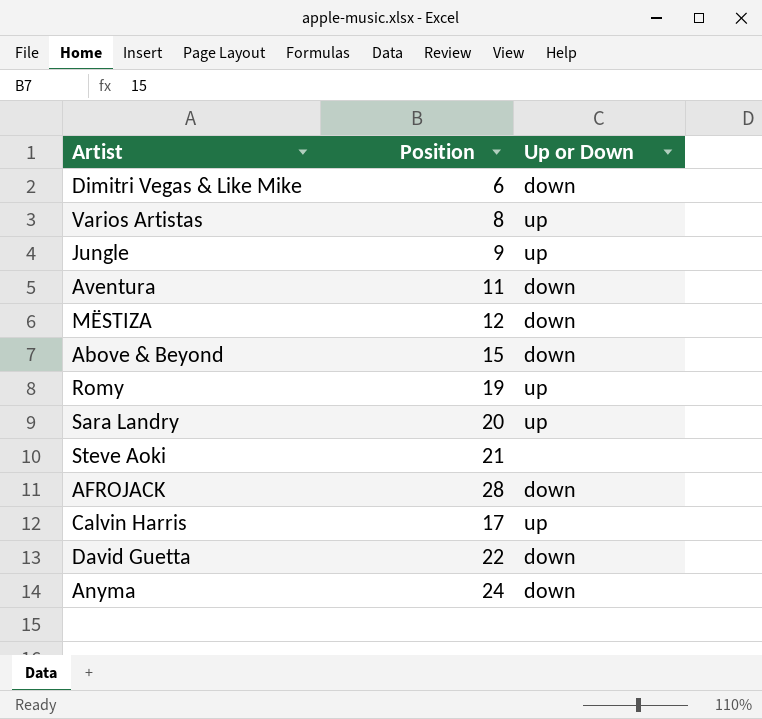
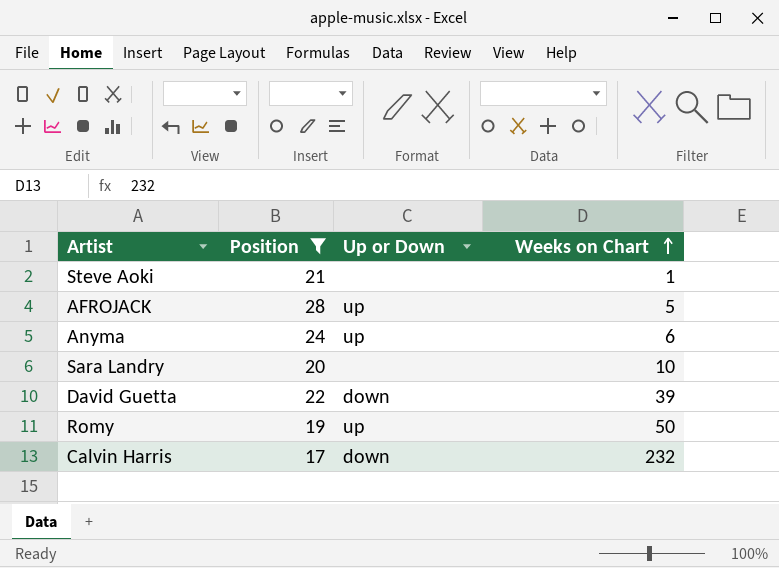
filter: none -> Position >= 17
row order: none -> Weeks on Chart ascending
column Weeks on Chart | position: none -> 4
AFROJACK | Up or Down: down -> up
Anyma | Up or Down: down -> up
Sara Landry | Up or Down: up -> none
Calvin Harris | Up or Down: up -> down

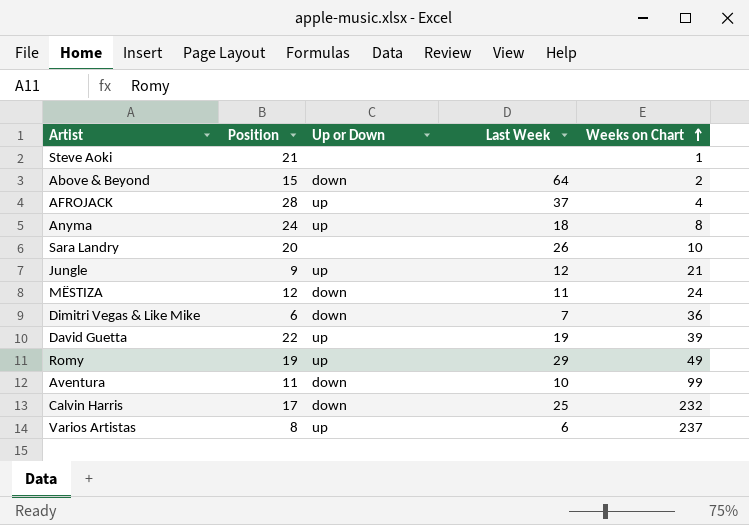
filter: Position >= 17 -> none
column Last Week | position: none -> 4
AFROJACK | Weeks on Chart: 5 -> 4
Anyma | Weeks on Chart: 6 -> 8
David Guetta | Up or Down: down -> up
Romy | Weeks on Chart: 50 -> 49

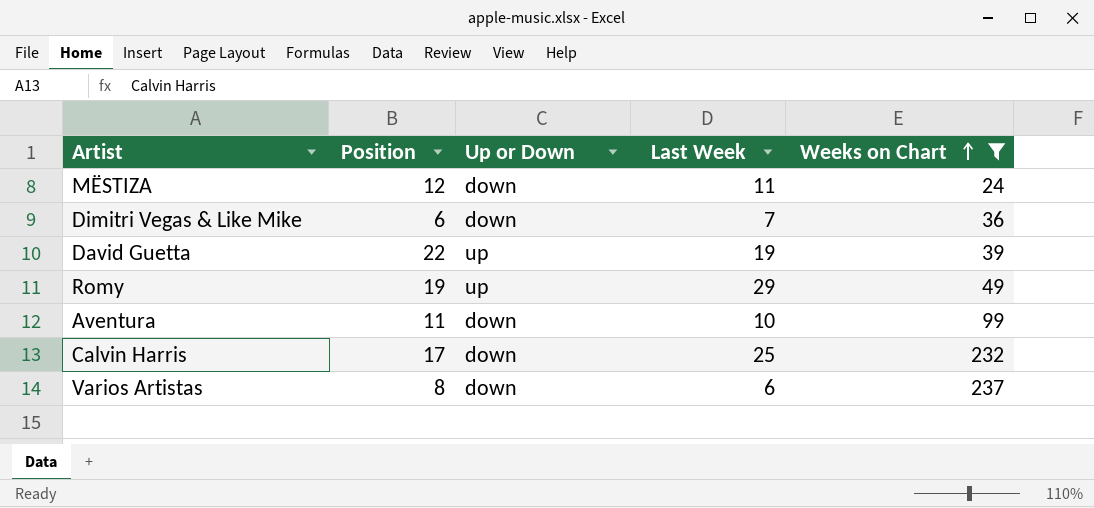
filter: none -> Weeks on Chart >= 24
Varios Artistas | Up or Down: up -> down

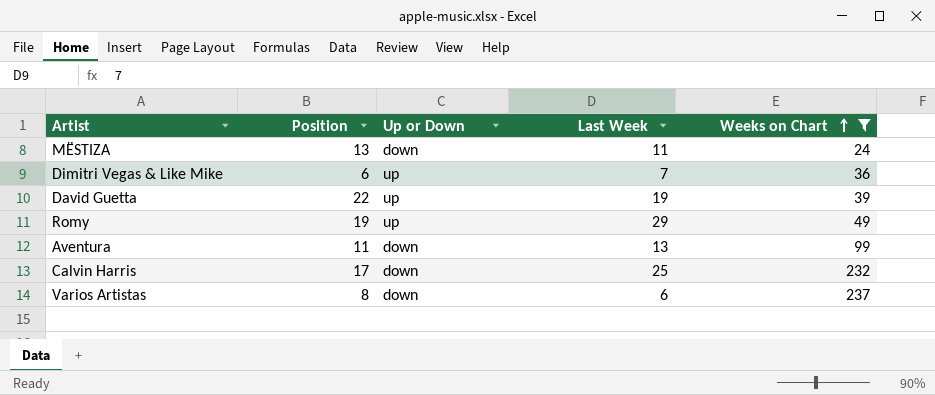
MËSTIZA | Position: 12 -> 13
Dimitri Vegas & Like Mike | Up or Down: down -> up
Aventura | Last Week: 10 -> 13

